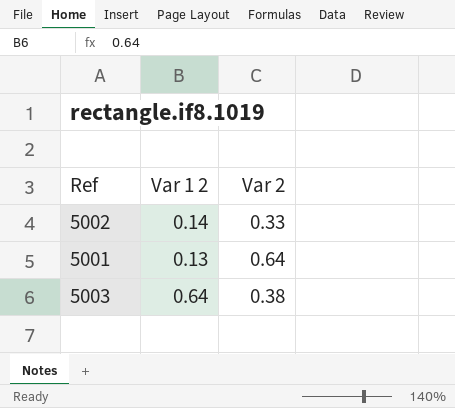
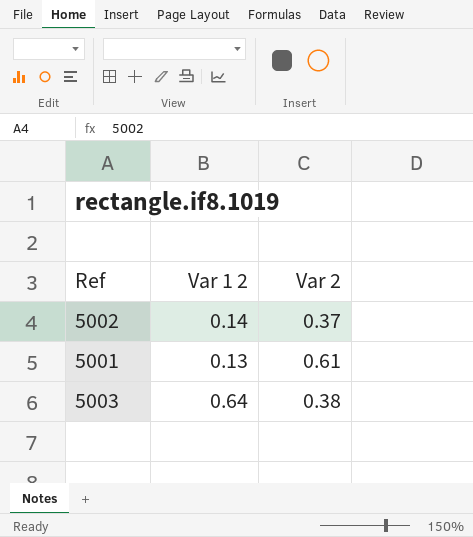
5002 | Var 2: 0.33 -> 0.37
5001 | Var 2: 0.64 -> 0.61

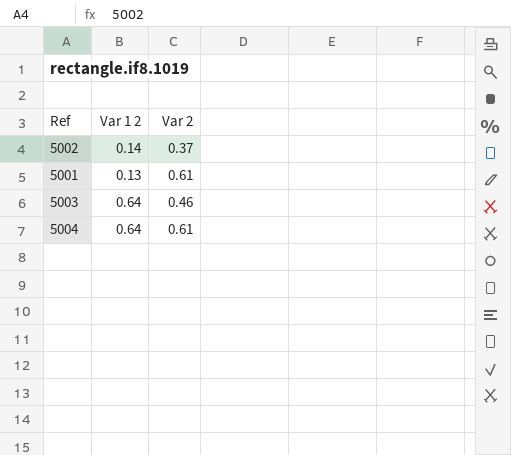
5003 | Var 2: 0.38 -> 0.46
row 5004: none -> 0.64 | 0.61

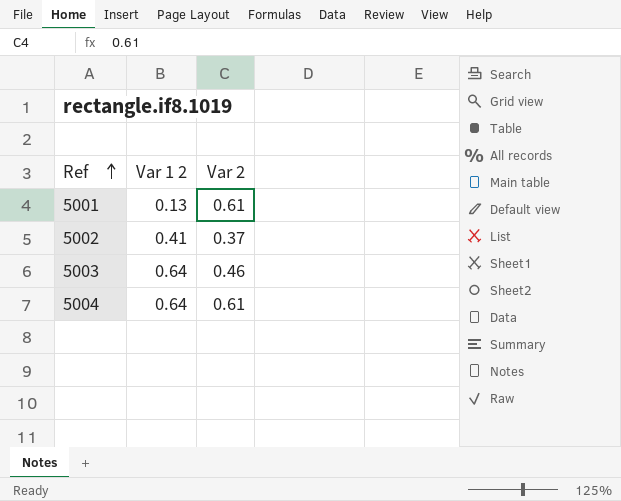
row order: none -> Ref ascending
5002 | Var 1 2: 0.14 -> 0.41

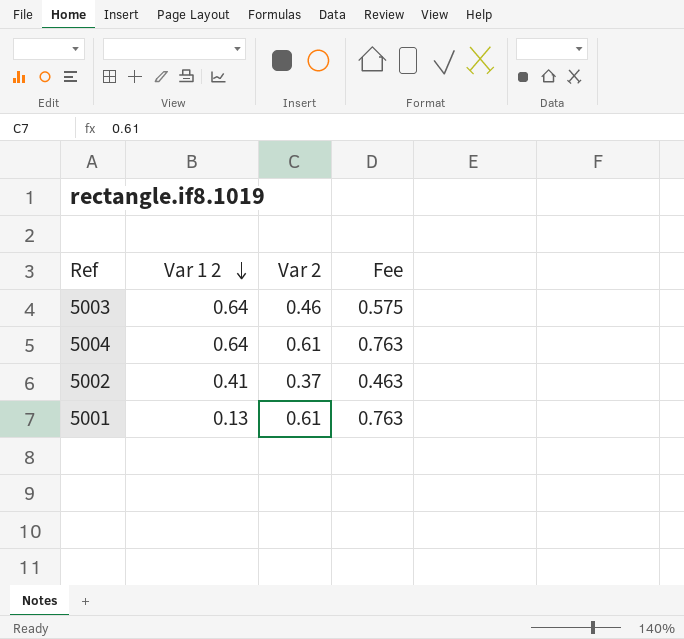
row order: Ref ascending -> Var 1 2 descending
column Fee | formula: none -> [Var 2] * 1.25

